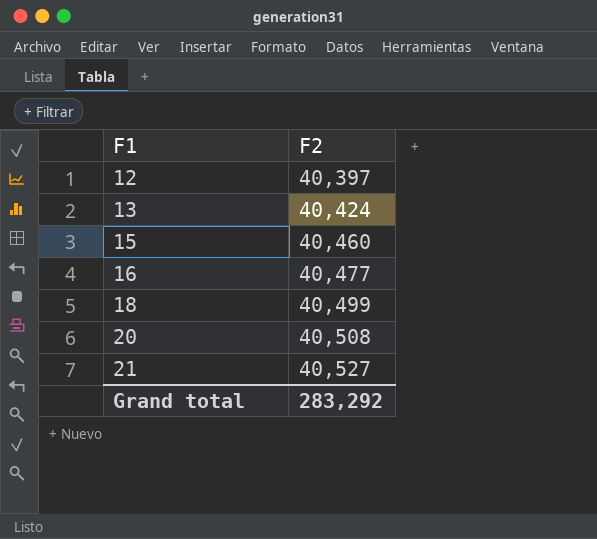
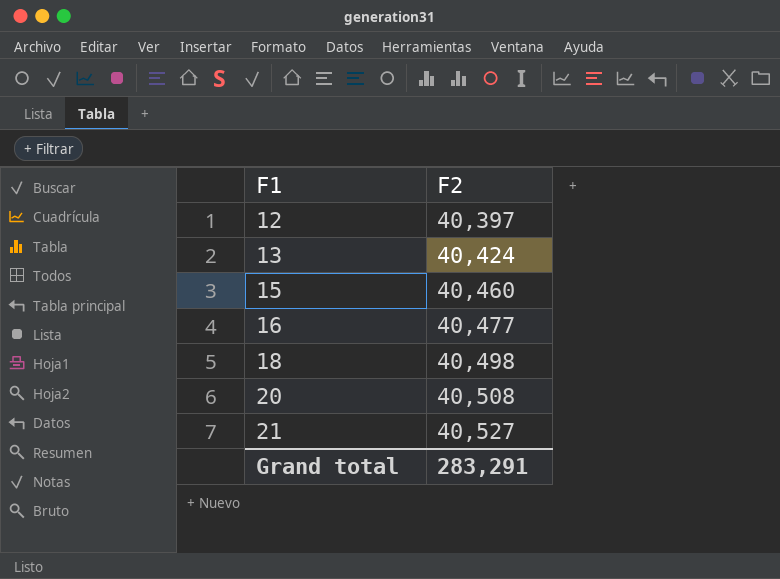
18 | F2: 40,499 -> 40,498
Grand total | F2: 283,292 -> 283,291

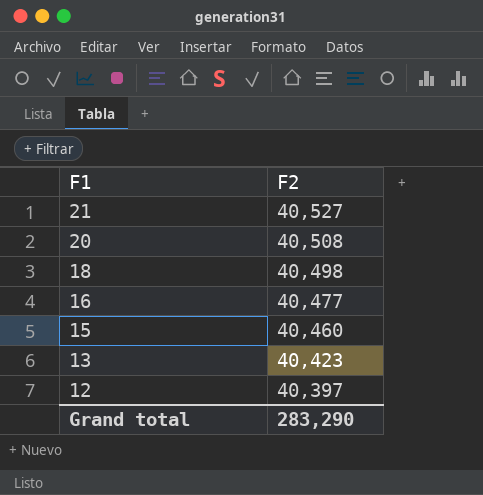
row order: F1 ascending -> F1 descending
13 | F2: 40,424 -> 40,423
Grand total | F2: 283,291 -> 283,290

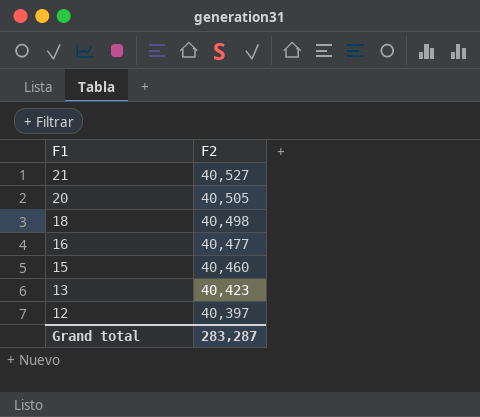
20 | F2: 40,508 -> 40,505
Grand total | F2: 283,290 -> 283,287

